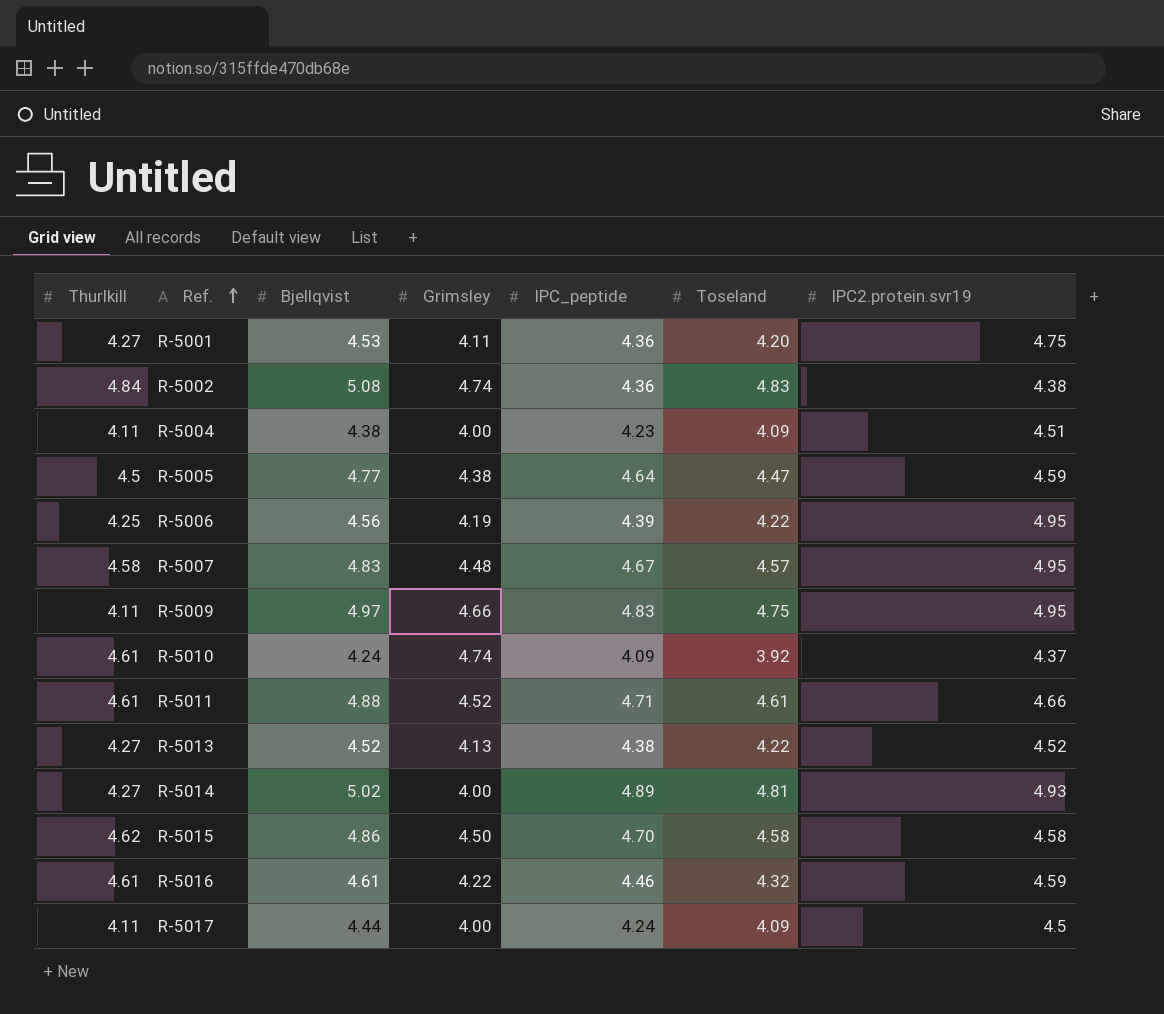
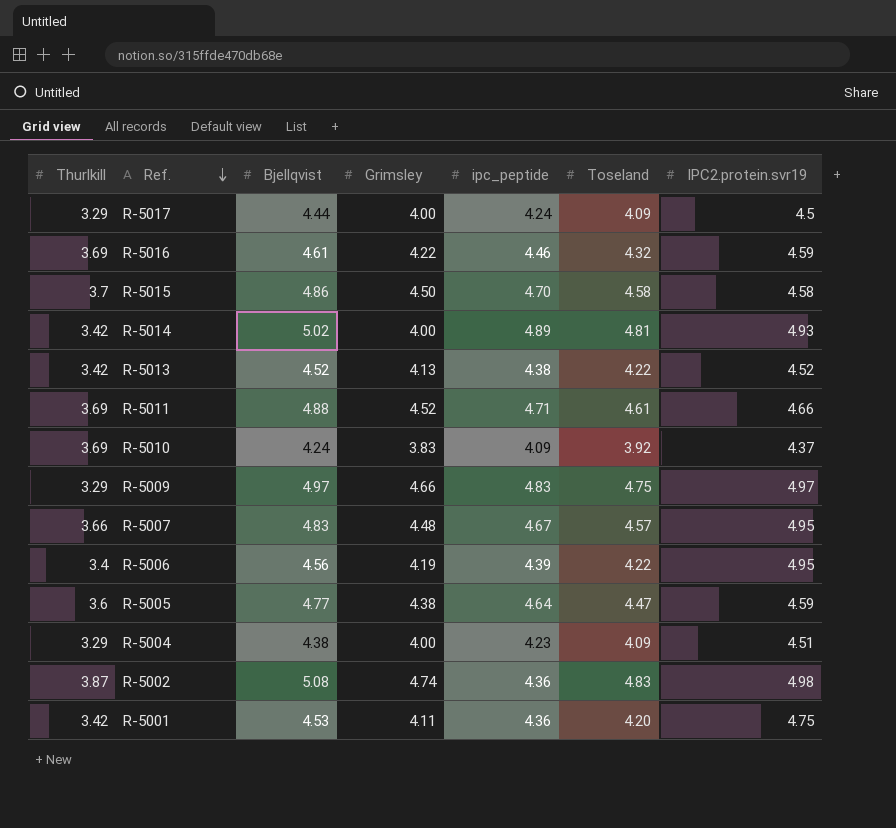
row order: Ref. ascending -> Ref. descending
column name: IPC_peptide -> ipc_peptide
R-5017 | Thurlkill: 4.11 -> 3.29
R-5016 | Thurlkill: 4.61 -> 3.69
R-5015 | Thurlkill: 4.62 -> 3.7
R-5014 | Thurlkill: 4.27 -> 3.42
R-5013 | Thurlkill: 4.27 -> 3.42
R-5011 | Thurlkill: 4.61 -> 3.69
R-5010 | Thurlkill: 4.61 -> 3.69
R-5010 | Grimsley: 4.74 -> 3.83
R-5009 | Thurlkill: 4.11 -> 3.29
R-5009 | IPC2.protein.svr19: 4.95 -> 4.97
R-5007 | Thurlkill: 4.58 -> 3.66
R-5006 | Thurlkill: 4.25 -> 3.4
R-5005 | Thurlkill: 4.5 -> 3.6
R-5004 | Thurlkill: 4.11 -> 3.29
R-5002 | Thurlkill: 4.84 -> 3.87
R-5002 | IPC2.protein.svr19: 4.38 -> 4.98
R-5001 | Thurlkill: 4.27 -> 3.42

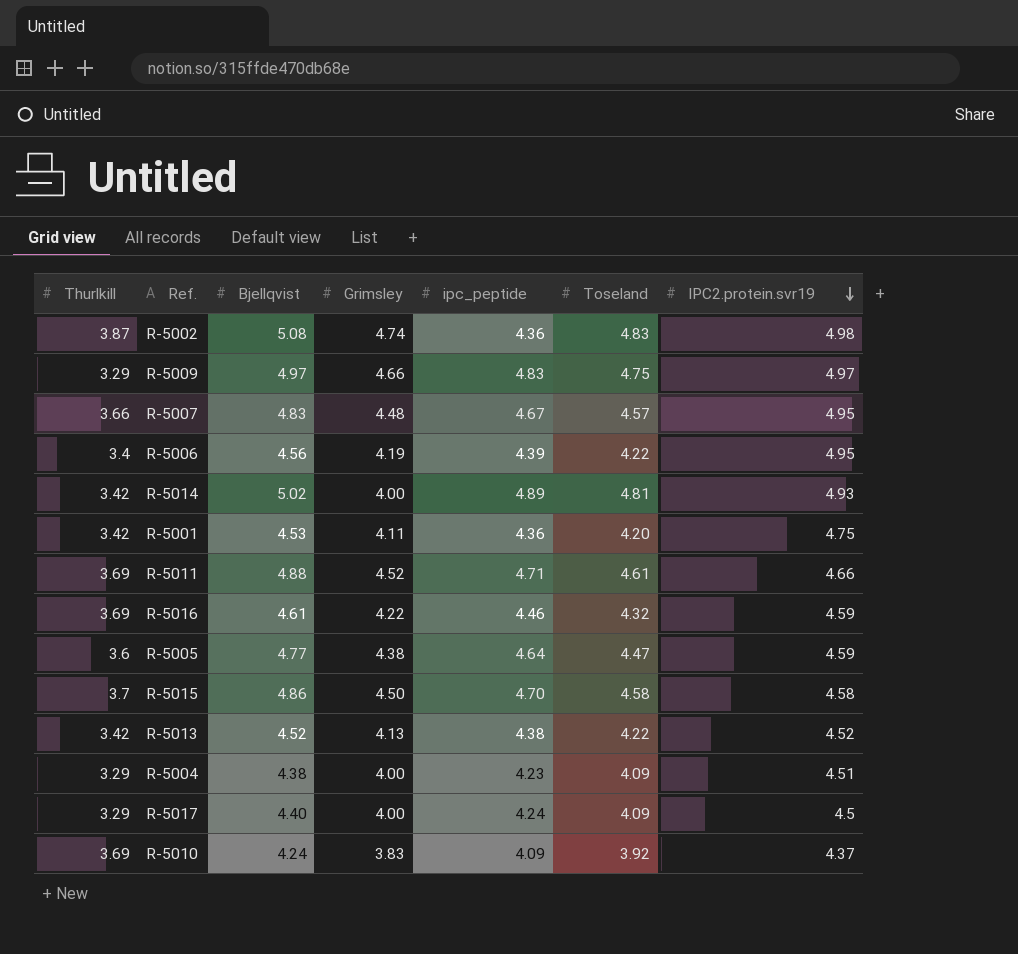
row order: Ref. descending -> IPC2.protein.svr19 descending
R-5017 | Bjellqvist: 4.44 -> 4.40

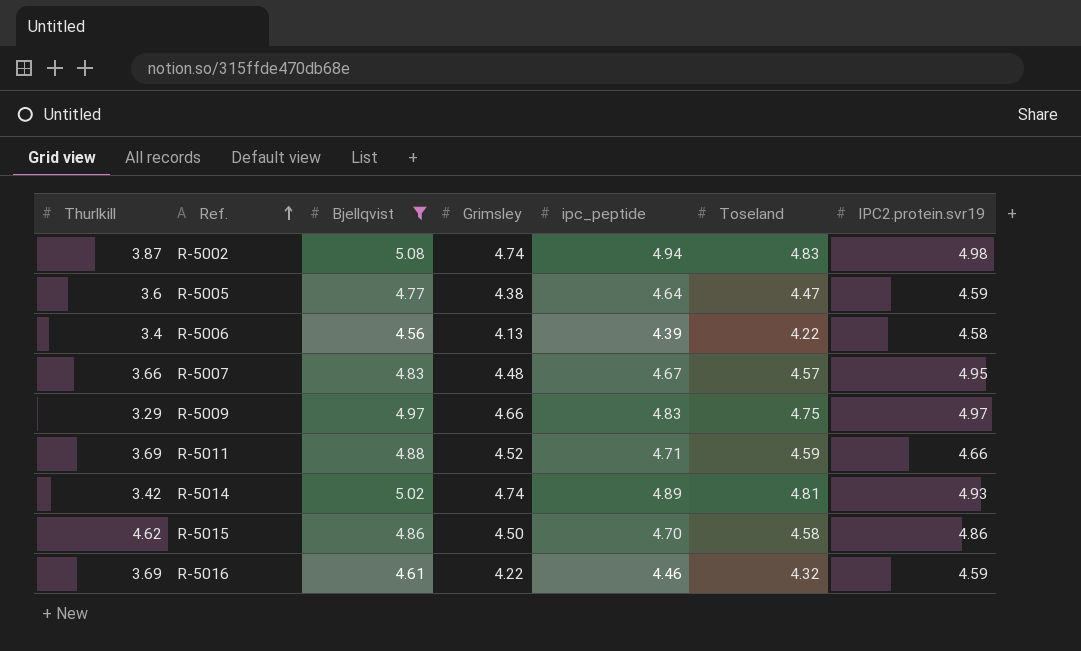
filter: none -> Bjellqvist >= 4.56
row order: IPC2.protein.svr19 descending -> Ref. ascending
R-5002 | ipc_peptide: 4.36 -> 4.94
R-5006 | Grimsley: 4.19 -> 4.13
R-5006 | IPC2.protein.svr19: 4.95 -> 4.58
R-5011 | Toseland: 4.61 -> 4.59
R-5014 | Grimsley: 4.00 -> 4.74
R-5015 | Thurlkill: 3.7 -> 4.62
R-5015 | IPC2.protein.svr19: 4.58 -> 4.86

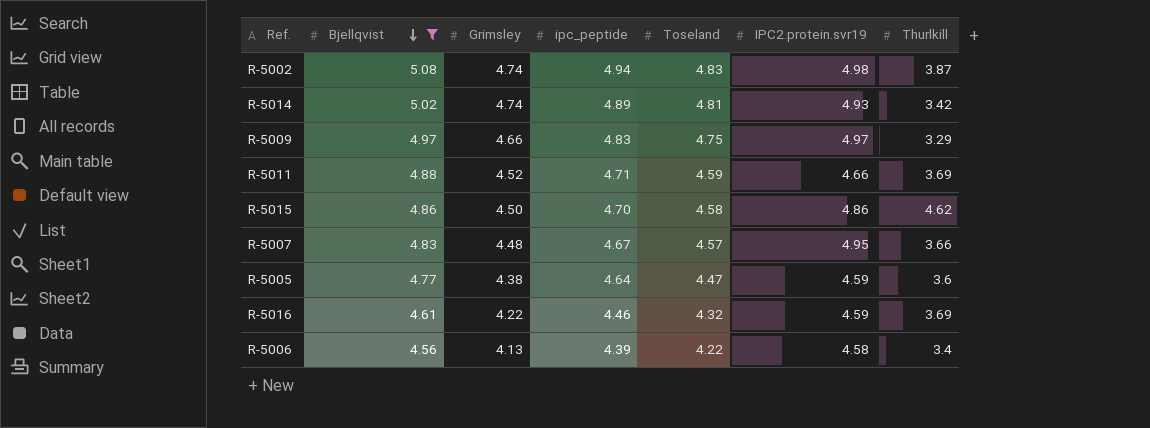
row order: Ref. ascending -> Bjellqvist descending
column Thurlkill | position: 1 -> 7

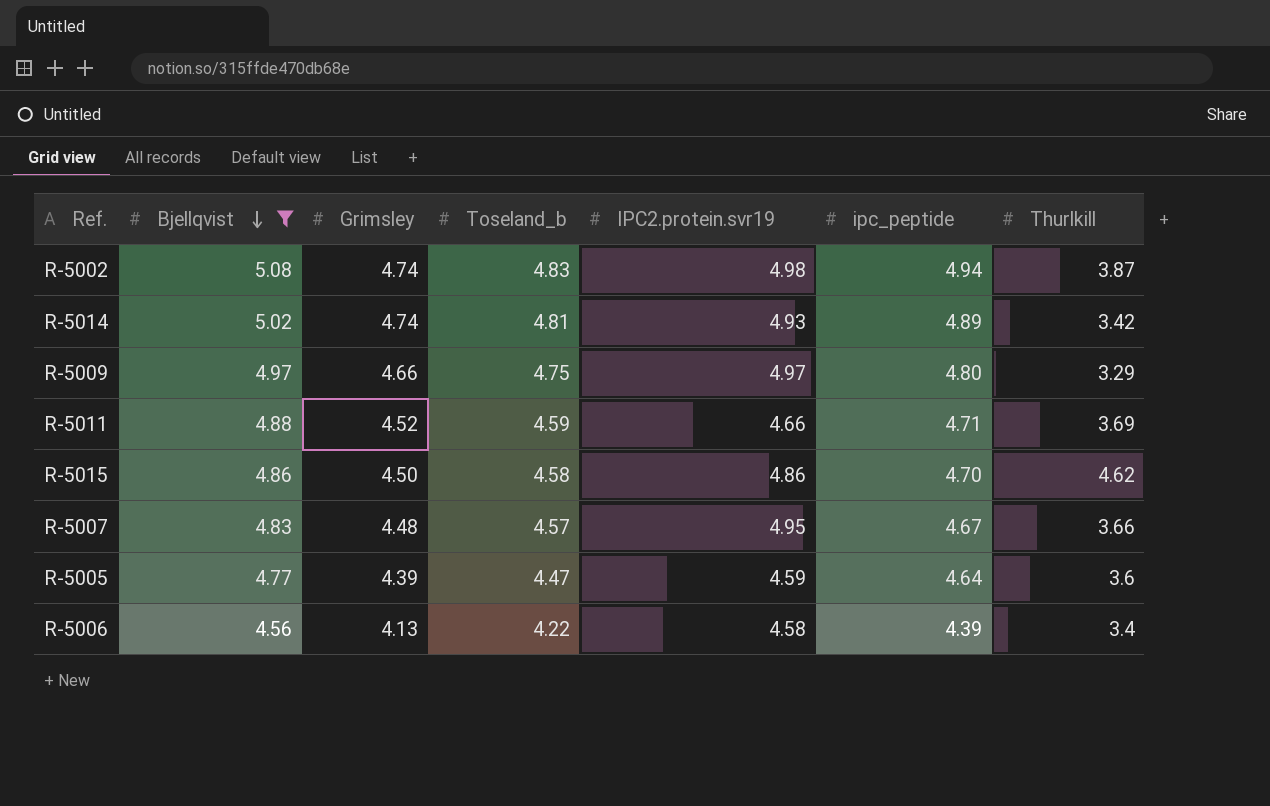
column name: Toseland -> Toseland_b
column ipc_peptide | position: 4 -> 6
row R-5016: 4.61 | 4.22 | 4.46 | 4.32 | 4.59 | 3.69 -> none
R-5009 | ipc_peptide: 4.83 -> 4.80
R-5005 | Grimsley: 4.38 -> 4.39

